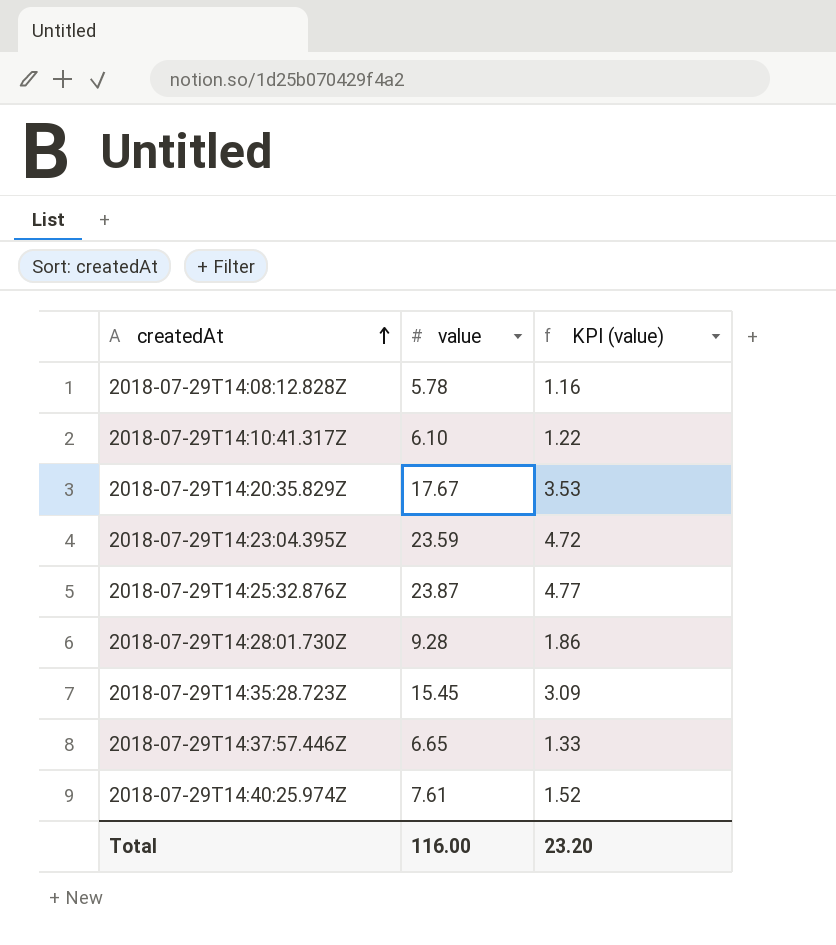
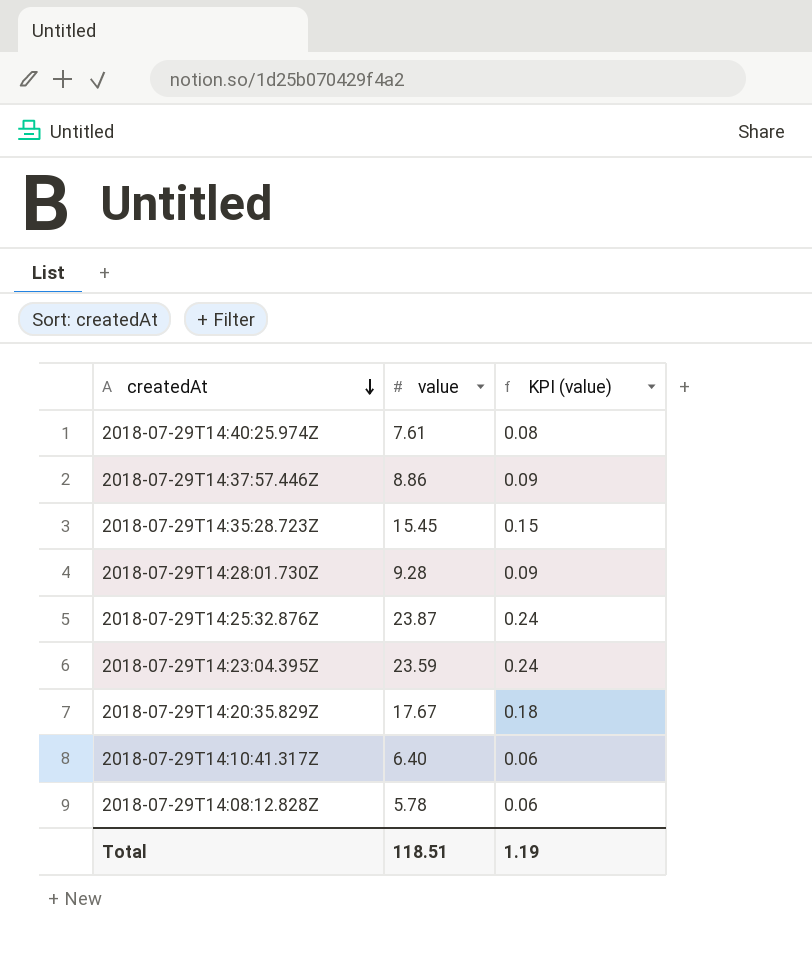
row order: createdAt ascending -> createdAt descending
column KPI (value) | formula: [value] * 0.2 -> [value] * 0.01
2018-07-29T14:37:57.446Z | value: 6.65 -> 8.86
2018-07-29T14:10:41.317Z | value: 6.10 -> 6.40
Total | value: 116.00 -> 118.51
Total | KPI (value): 23.20 -> 1.19

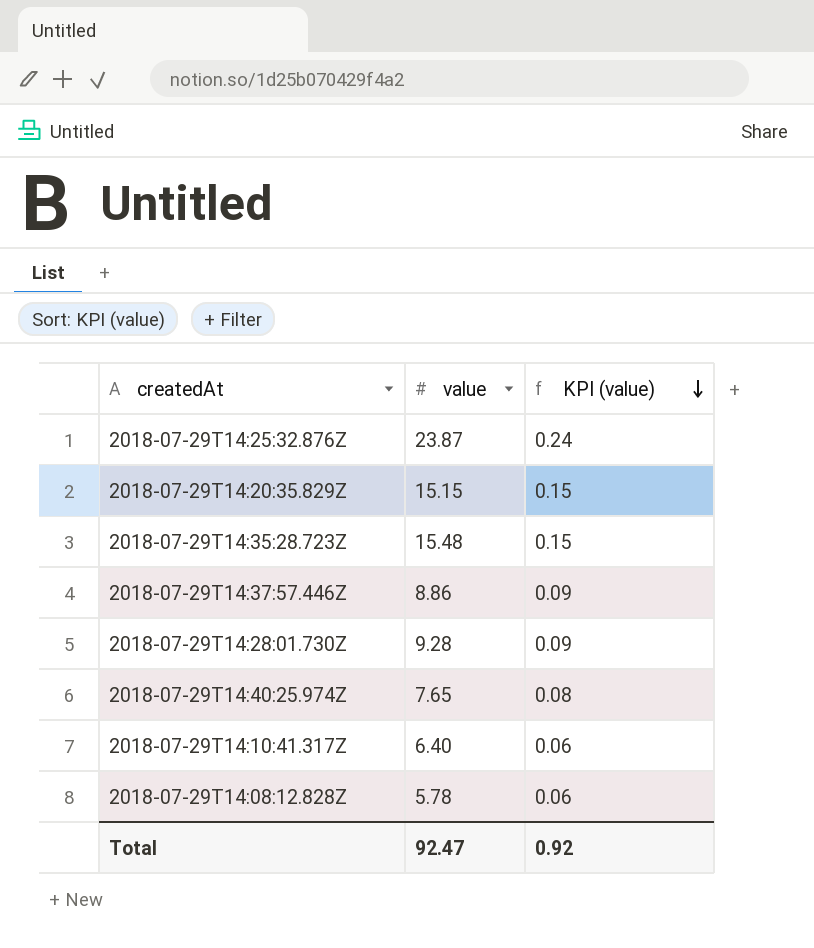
row order: createdAt descending -> KPI (value) descending
row 2018-07-29T14:23:04.395Z: 23.59 | 0.24 -> none
2018-07-29T14:20:35.829Z | value: 17.67 -> 15.15
2018-07-29T14:20:35.829Z | KPI (value): 0.18 -> 0.15
2018-07-29T14:35:28.723Z | value: 15.45 -> 15.48
2018-07-29T14:40:25.974Z | value: 7.61 -> 7.65
Total | value: 118.51 -> 92.47
Total | KPI (value): 1.19 -> 0.92

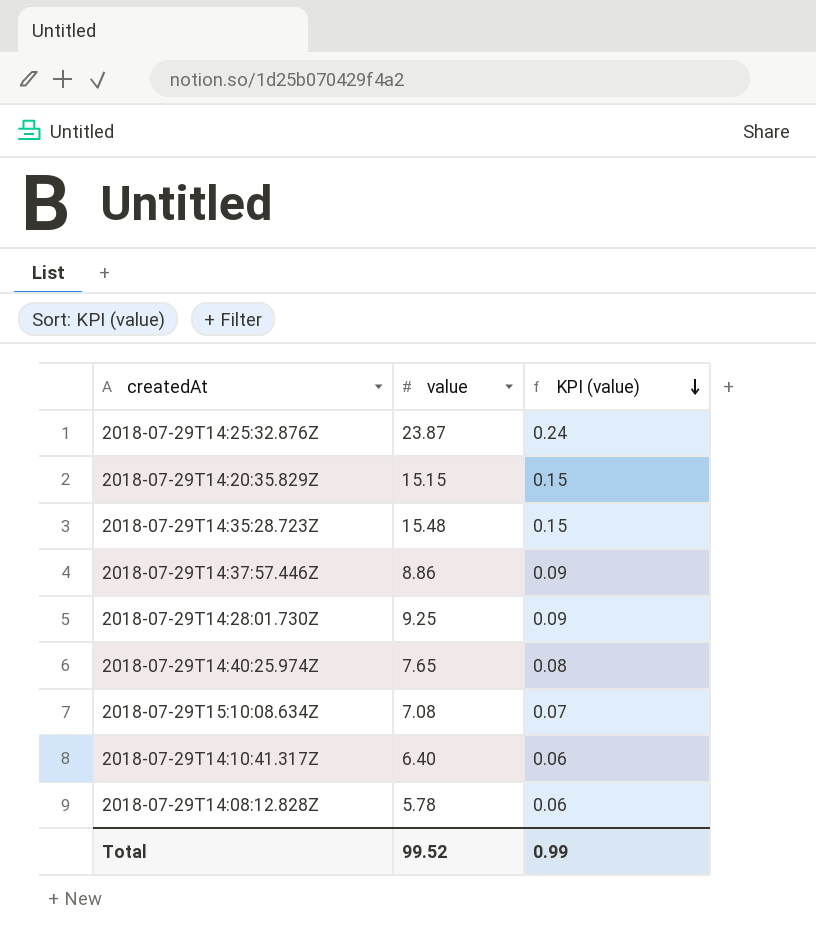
2018-07-29T14:28:01.730Z | value: 9.28 -> 9.25
row 2018-07-29T15:10:08.634Z: none -> 7.08 | 0.07
Total | value: 92.47 -> 99.52
Total | KPI (value): 0.92 -> 0.99

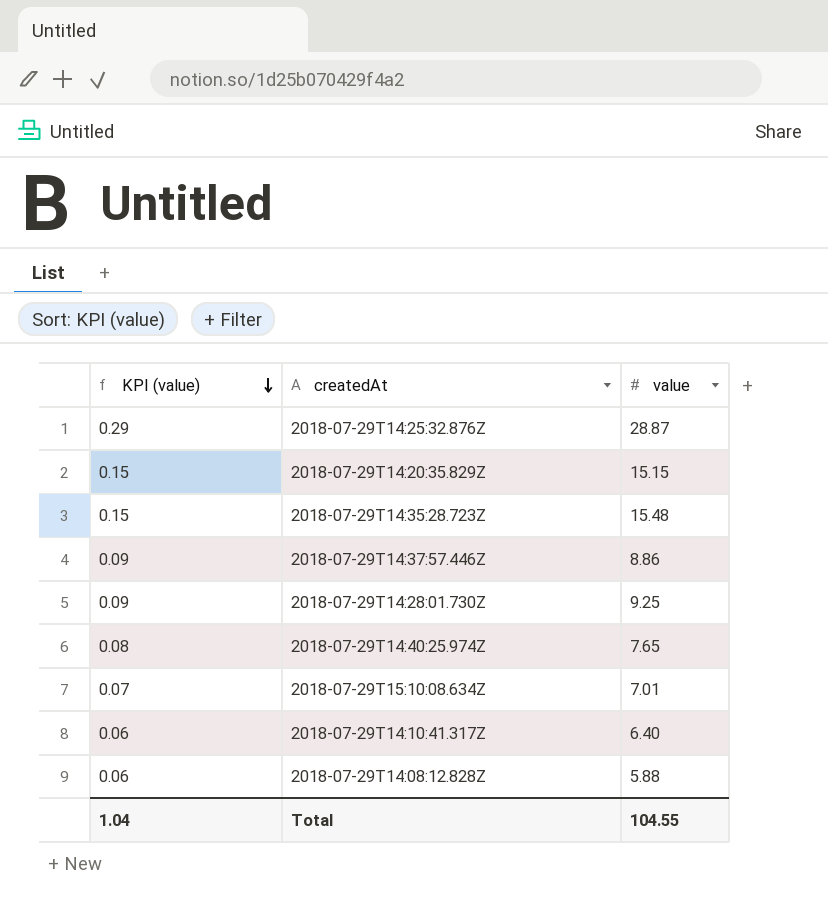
column KPI (value) | position: 3 -> 1
2018-07-29T14:25:32.876Z | KPI (value): 0.24 -> 0.29
2018-07-29T14:25:32.876Z | value: 23.87 -> 28.87
2018-07-29T15:10:08.634Z | value: 7.08 -> 7.01
2018-07-29T14:08:12.828Z | value: 5.78 -> 5.88
Total | KPI (value): 0.99 -> 1.04
Total | value: 99.52 -> 104.55

